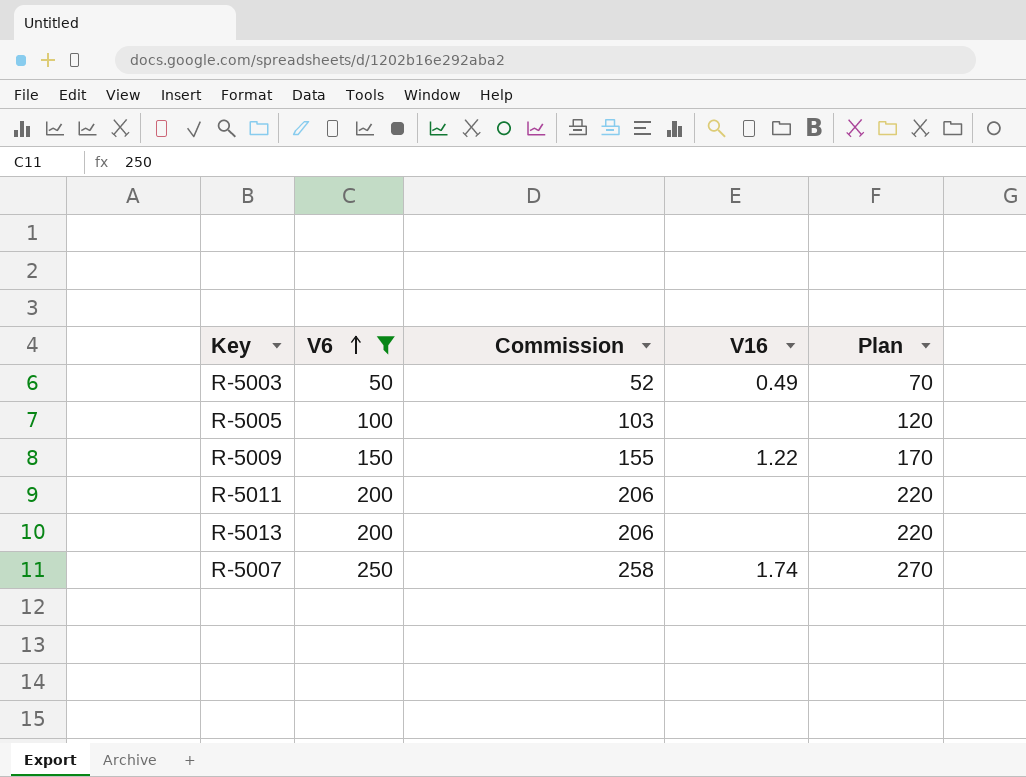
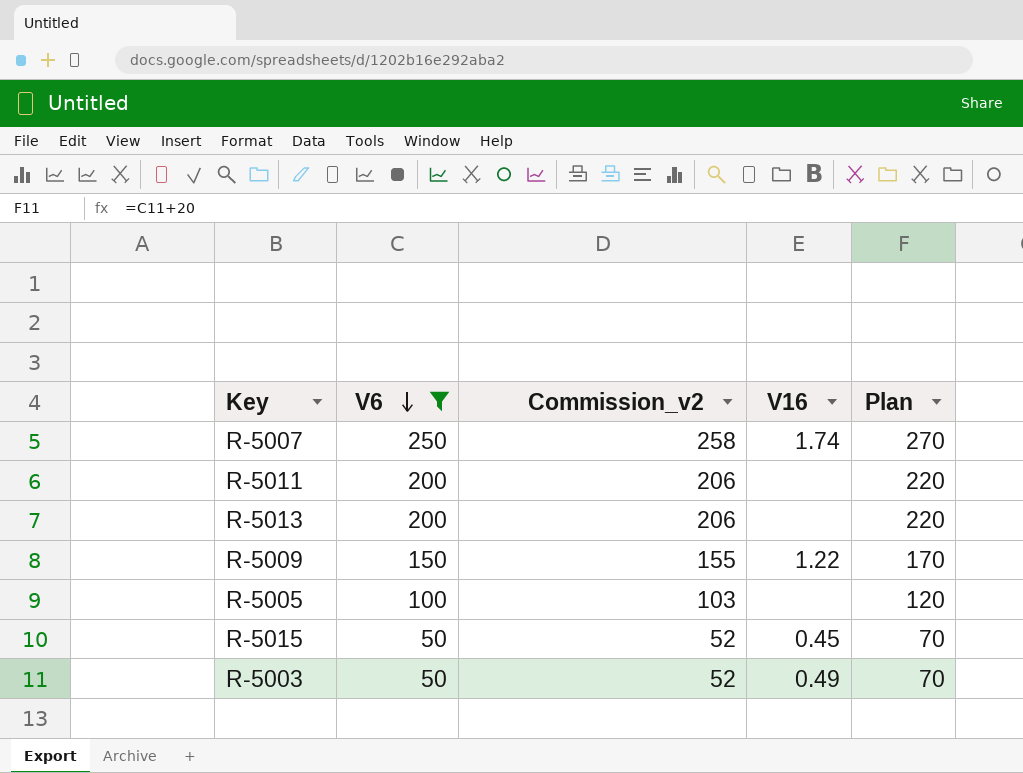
row order: V6 ascending -> V6 descending
column name: Commission -> Commission_v2
row R-5015: none -> 50 | 52 | 0.45 | 70

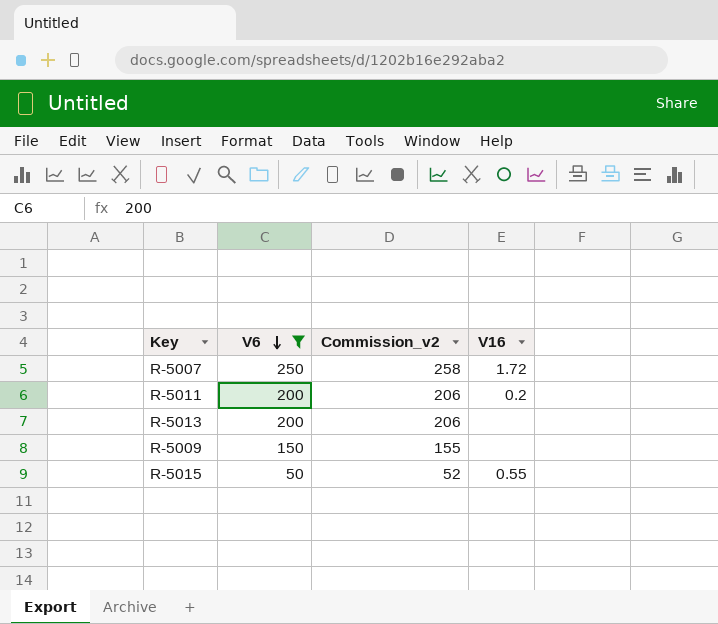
column Plan | formula: [V6] + 20 -> none
row R-5005: 100 | 103 | none | 120 -> none
row R-5003: 50 | 52 | 0.49 | 70 -> none
R-5007 | V16: 1.74 -> 1.72
R-5011 | V16: none -> 0.2
R-5009 | V16: 1.22 -> none
R-5015 | V16: 0.45 -> 0.55

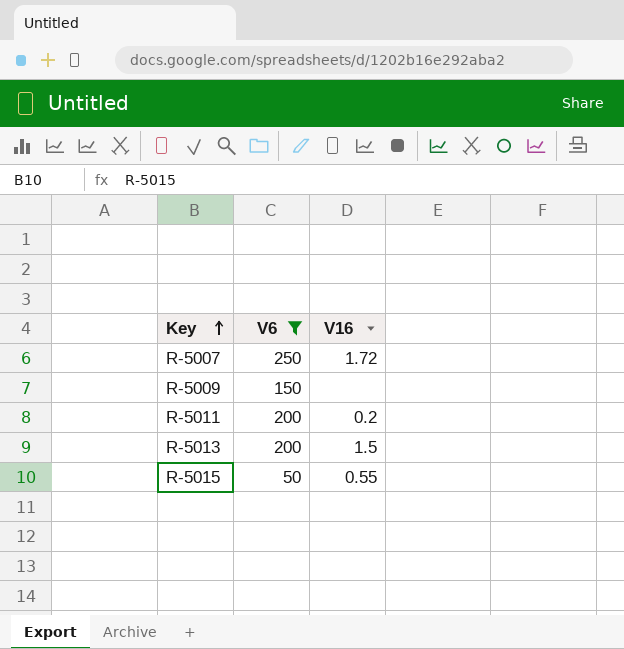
row order: V6 descending -> Key ascending
column Commission_v2 | formula: [V6] * 1.03 -> none
R-5013 | V16: none -> 1.5

